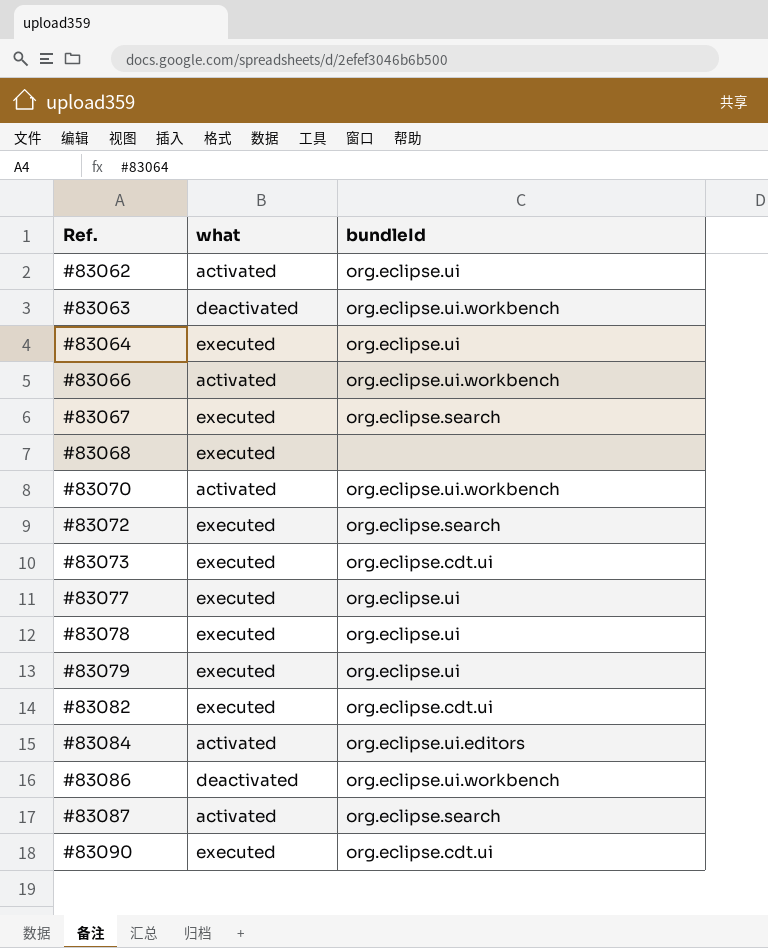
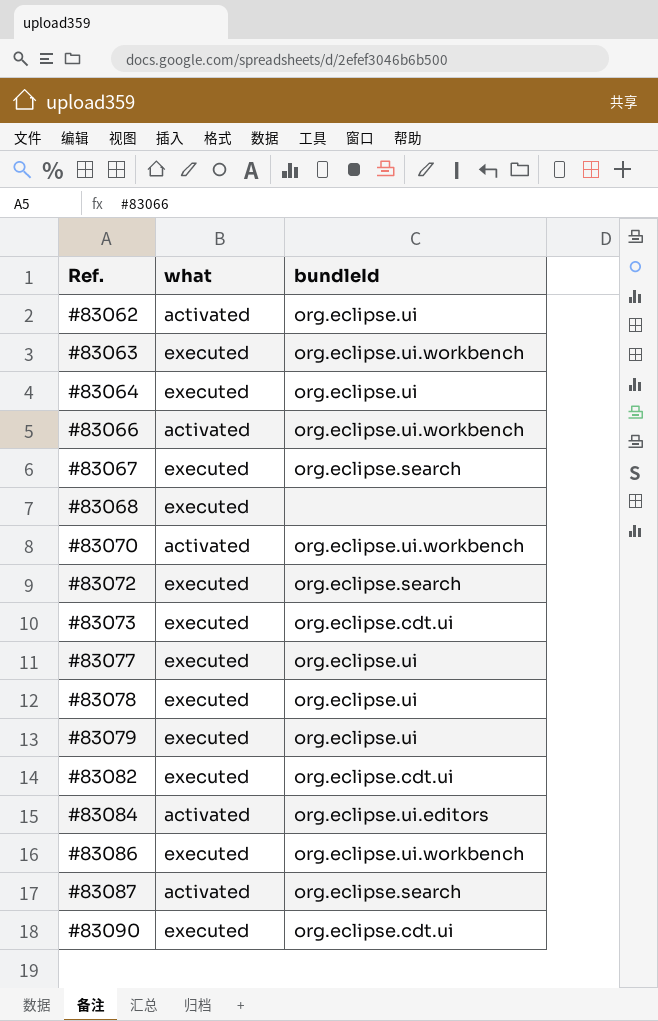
#83063 | what: deactivated -> executed
#83086 | what: deactivated -> executed

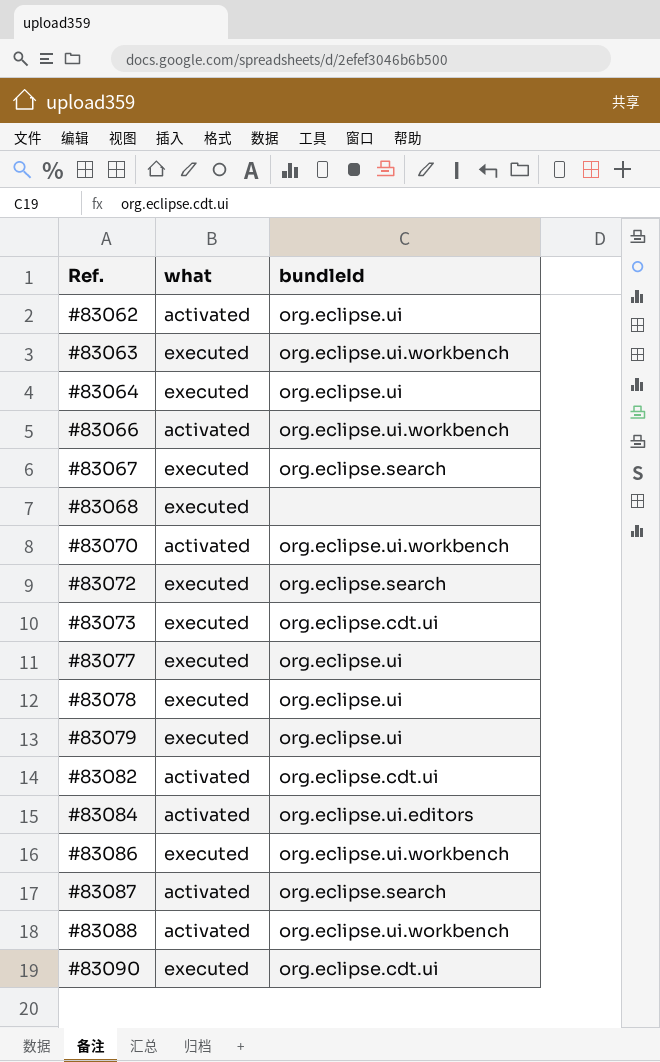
#83082 | what: executed -> activated
row #83088: none -> activated | org.eclipse.ui.workbench

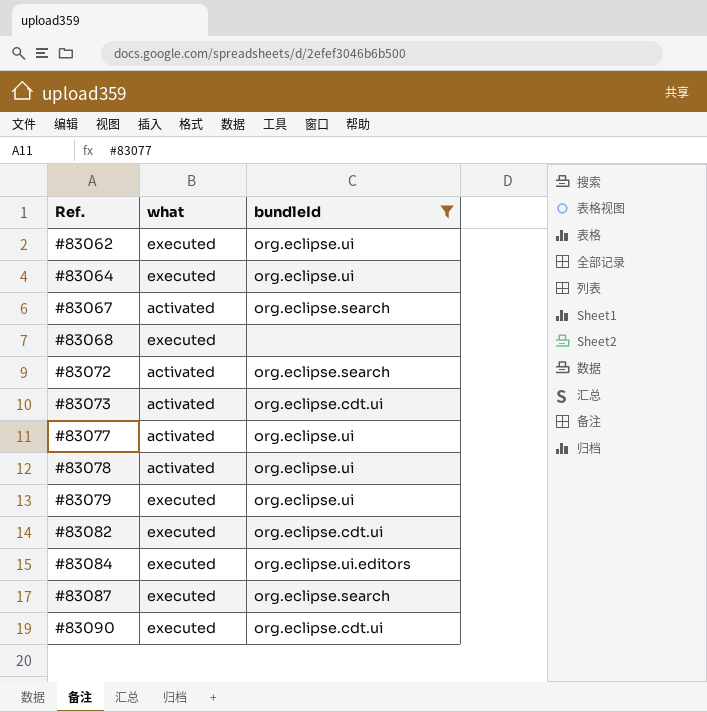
filter: none -> bundleId != org.eclipse.ui.workbench
#83062 | what: activated -> executed
#83067 | what: executed -> activated
#83072 | what: executed -> activated
#83073 | what: executed -> activated
#83077 | what: executed -> activated
#83078 | what: executed -> activated
#83082 | what: activated -> executed
#83084 | what: activated -> executed
#83087 | what: activated -> executed

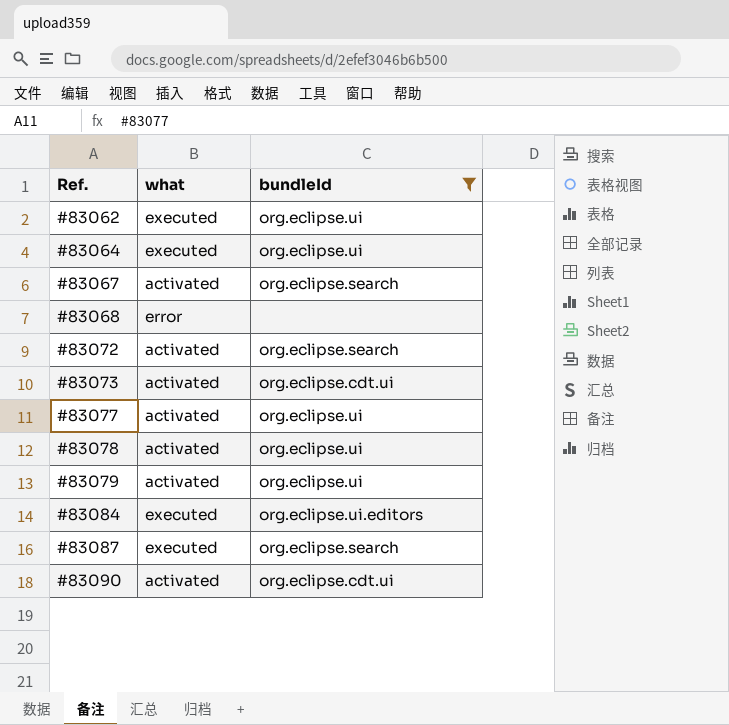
row #83082: executed | org.eclipse.cdt.ui -> none
#83068 | what: executed -> error
#83079 | what: executed -> activated
#83090 | what: executed -> activated

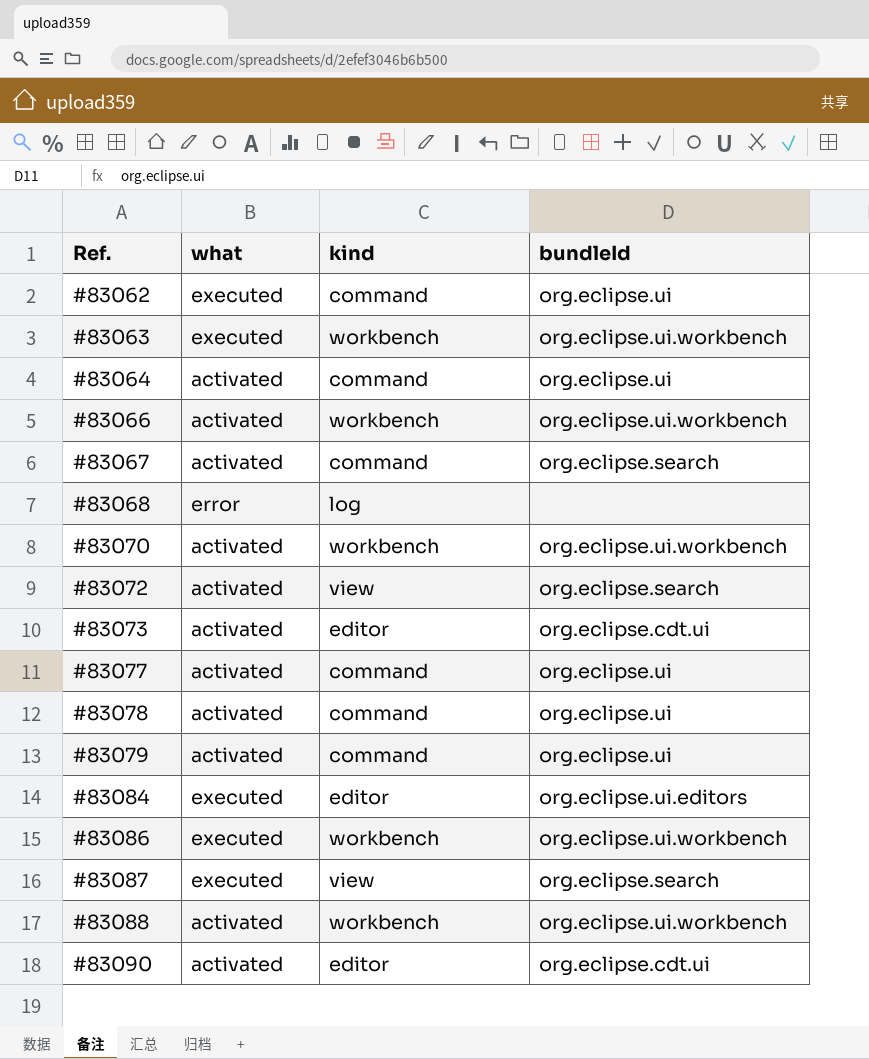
filter: bundleId != org.eclipse.ui.workbench -> none
column kind | position: none -> 3
#83064 | what: executed -> activated

